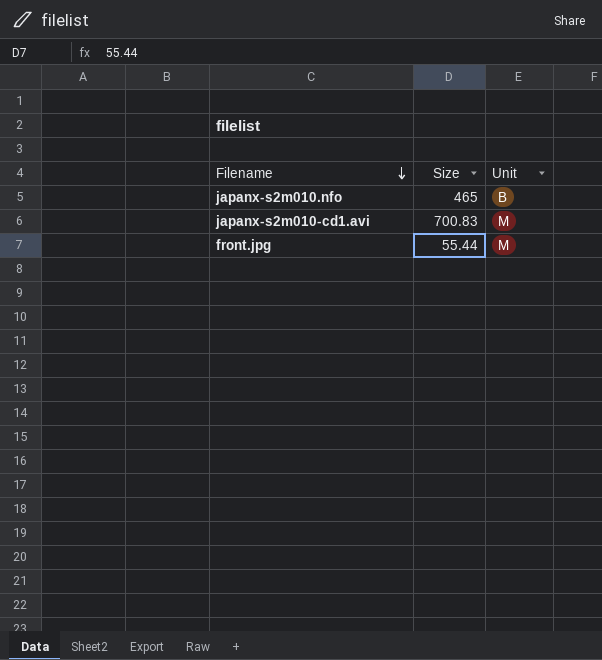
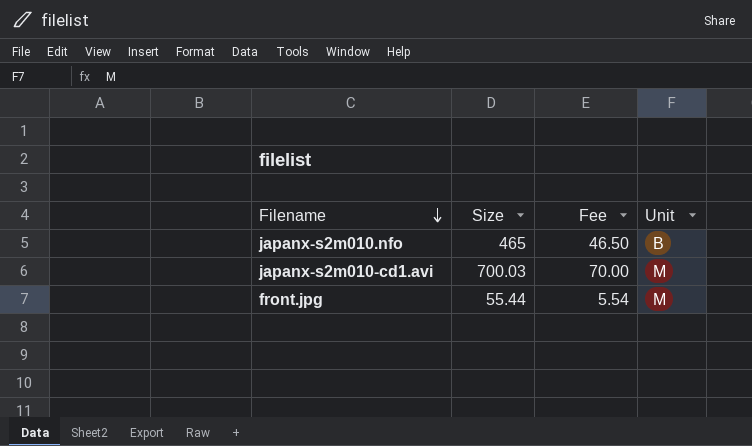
column Fee | formula: none -> [Size] * 0.1
japanx-s2m010-cd1.avi | Size: 700.83 -> 700.03

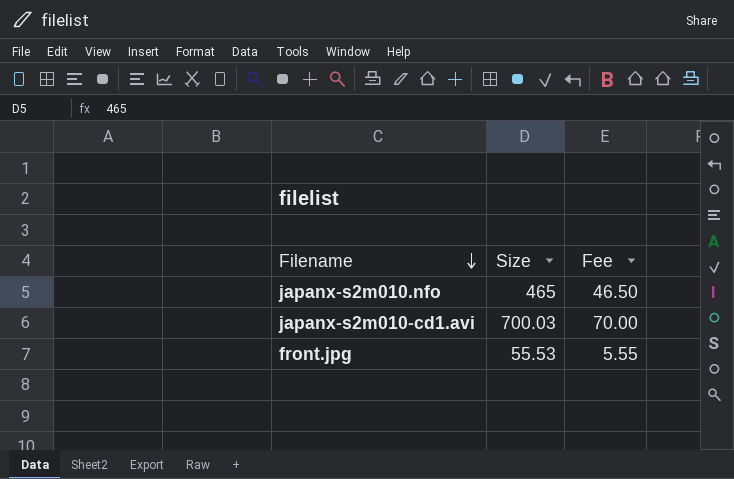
column Unit | position: 4 -> none
front.jpg | Size: 55.44 -> 55.53
front.jpg | Fee: 5.54 -> 5.55

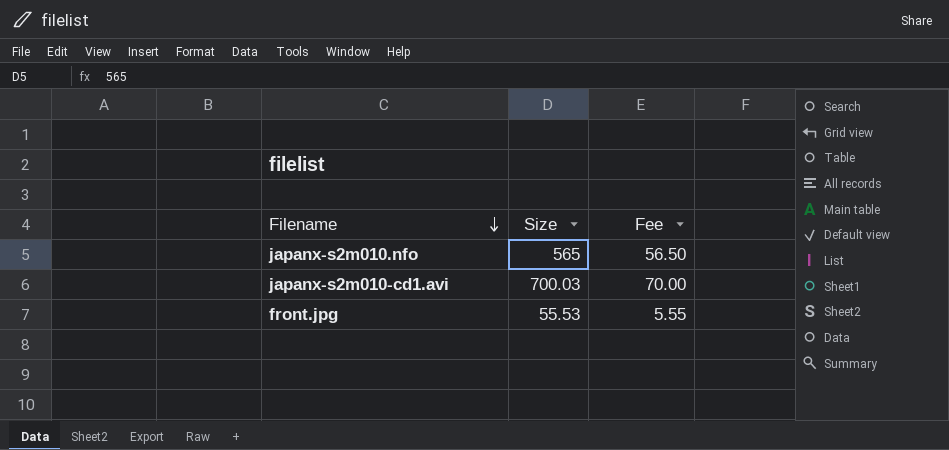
japanx-s2m010.nfo | Size: 465 -> 565
japanx-s2m010.nfo | Fee: 46.50 -> 56.50

